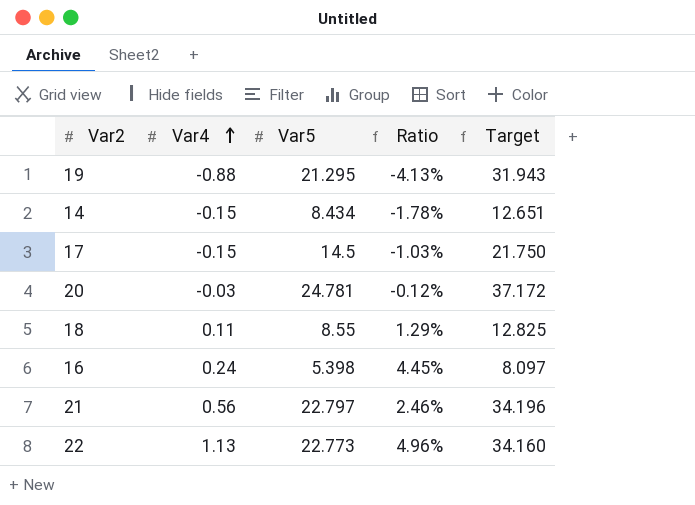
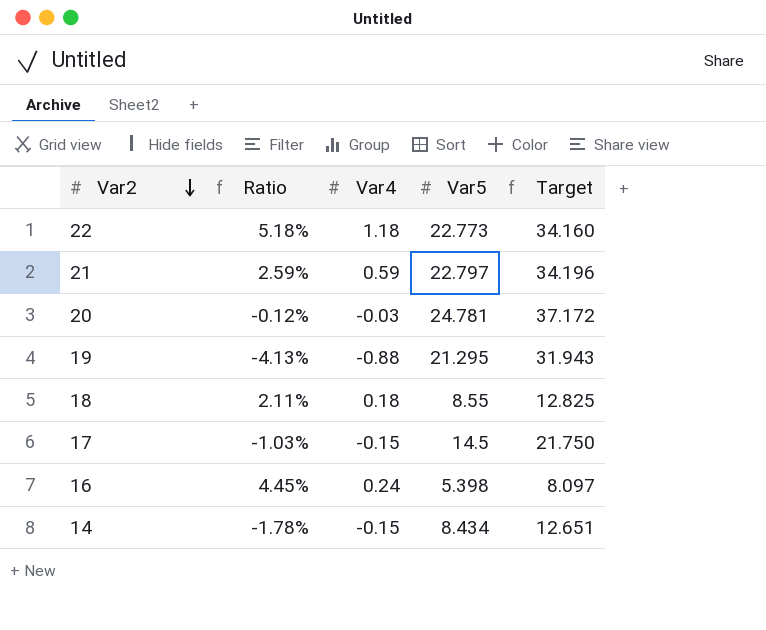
row order: Var4 ascending -> Var2 descending
column Ratio | position: 4 -> 2
22 | Ratio: 4.96% -> 5.18%
22 | Var4: 1.13 -> 1.18
21 | Ratio: 2.46% -> 2.59%
21 | Var4: 0.56 -> 0.59
18 | Ratio: 1.29% -> 2.11%
18 | Var4: 0.11 -> 0.18

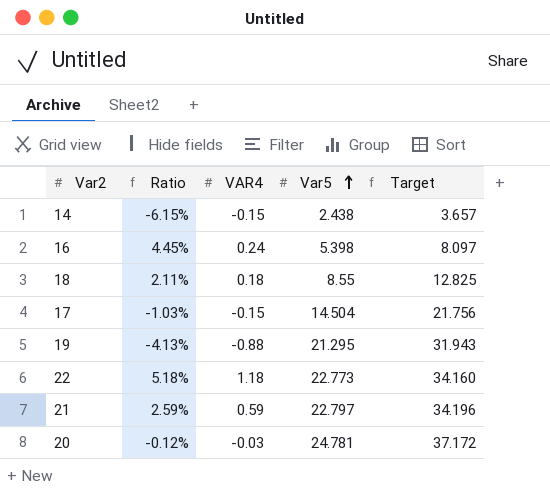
row order: Var2 descending -> Var5 ascending
column name: Var4 -> VAR4
14 | Ratio: -1.78% -> -6.15%
14 | Var5: 8.434 -> 2.438
14 | Target: 12.651 -> 3.657
17 | Var5: 14.5 -> 14.504
17 | Target: 21.750 -> 21.756

